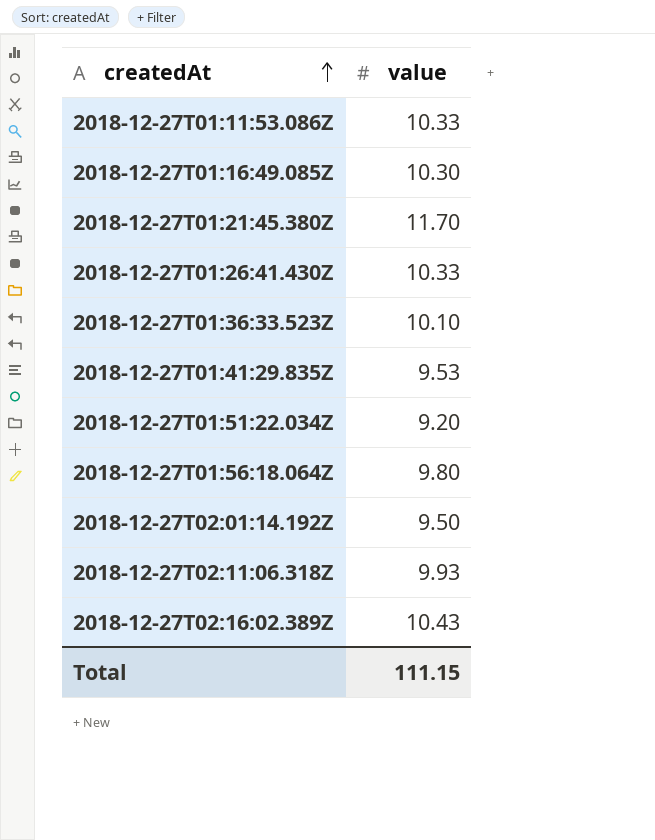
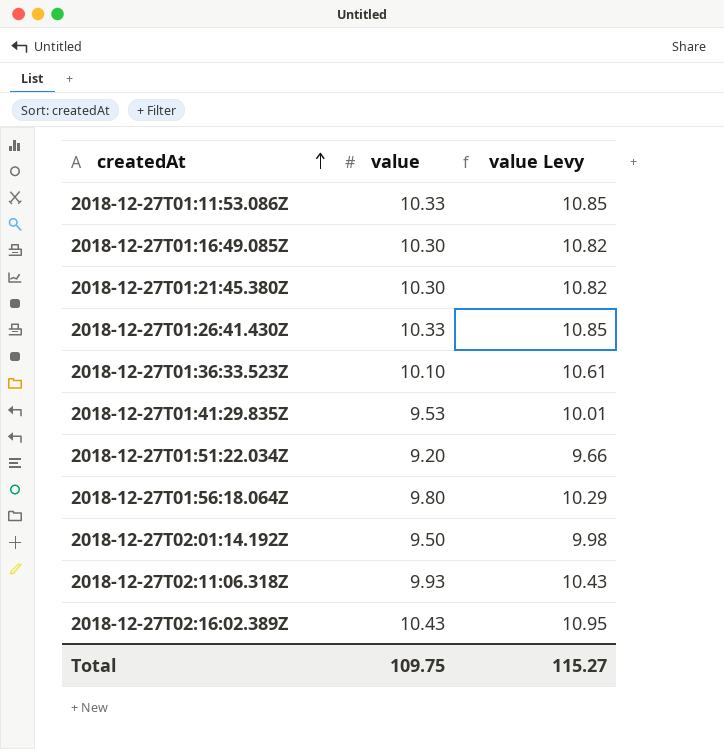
column value Levy | formula: none -> [value] * 1.05
2018-12-27T01:21:45.380Z | value: 11.70 -> 10.30
Total | value: 111.15 -> 109.75

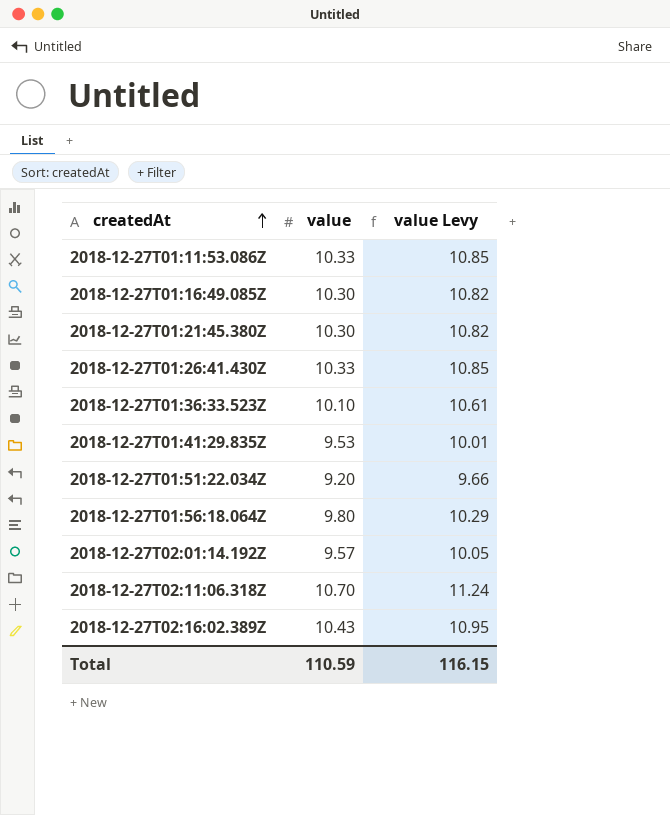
2018-12-27T02:01:14.192Z | value: 9.50 -> 9.57
2018-12-27T02:01:14.192Z | value Levy: 9.98 -> 10.05
2018-12-27T02:11:06.318Z | value: 9.93 -> 10.70
2018-12-27T02:11:06.318Z | value Levy: 10.43 -> 11.24
Total | value: 109.75 -> 110.59
Total | value Levy: 115.27 -> 116.15

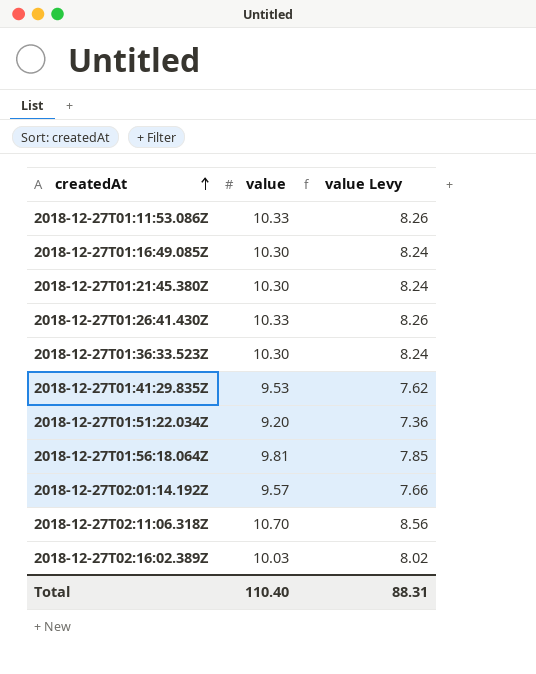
column value Levy | formula: [value] * 1.05 -> [value] * 0.8
2018-12-27T01:36:33.523Z | value: 10.10 -> 10.30
2018-12-27T01:56:18.064Z | value: 9.80 -> 9.81
2018-12-27T02:16:02.389Z | value: 10.43 -> 10.03
Total | value: 110.59 -> 110.40
Total | value Levy: 116.15 -> 88.31

